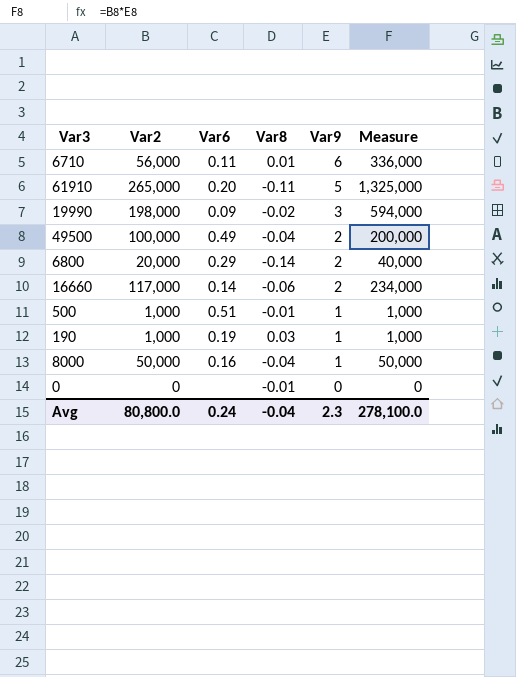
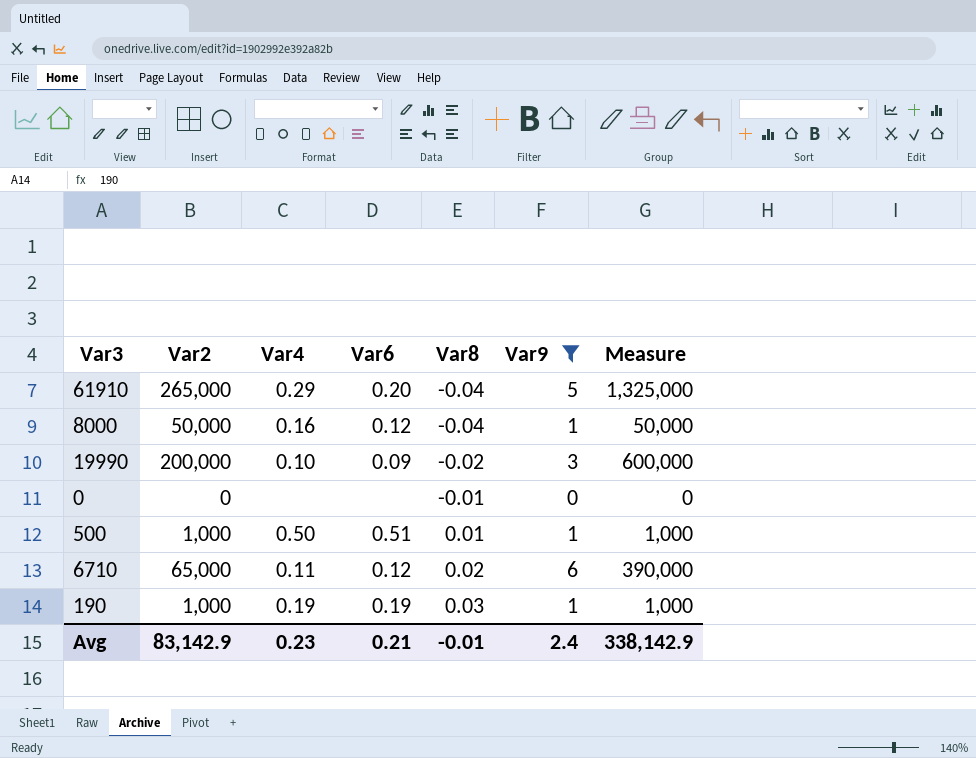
filter: none -> Var9 != 2
row order: Var9 descending -> Var8 ascending
column Var4 | position: none -> 3
61910 | Var8: -0.11 -> -0.04
8000 | Var6: 0.16 -> 0.12
19990 | Var2: 198,000 -> 200,000
19990 | Measure: 594,000 -> 600,000
500 | Var8: -0.01 -> 0.01
6710 | Var2: 56,000 -> 65,000
6710 | Var6: 0.11 -> 0.12
6710 | Var8: 0.01 -> 0.02
6710 | Measure: 336,000 -> 390,000
Avg | Var2: 80,800.0 -> 83,142.9
Avg | Var6: 0.24 -> 0.21
Avg | Var8: -0.04 -> -0.01
Avg | Var9: 2.3 -> 2.4
Avg | Measure: 278,100.0 -> 338,142.9

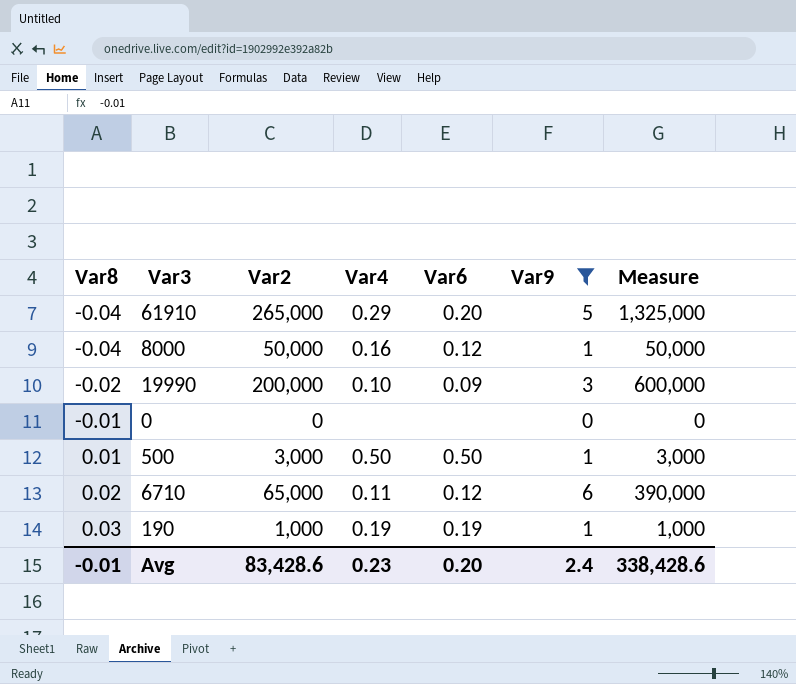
column Var8 | position: 5 -> 1
500 | Var2: 1,000 -> 3,000
500 | Var6: 0.51 -> 0.50
500 | Measure: 1,000 -> 3,000
Avg | Var2: 83,142.9 -> 83,428.6
Avg | Var6: 0.21 -> 0.20
Avg | Measure: 338,142.9 -> 338,428.6

